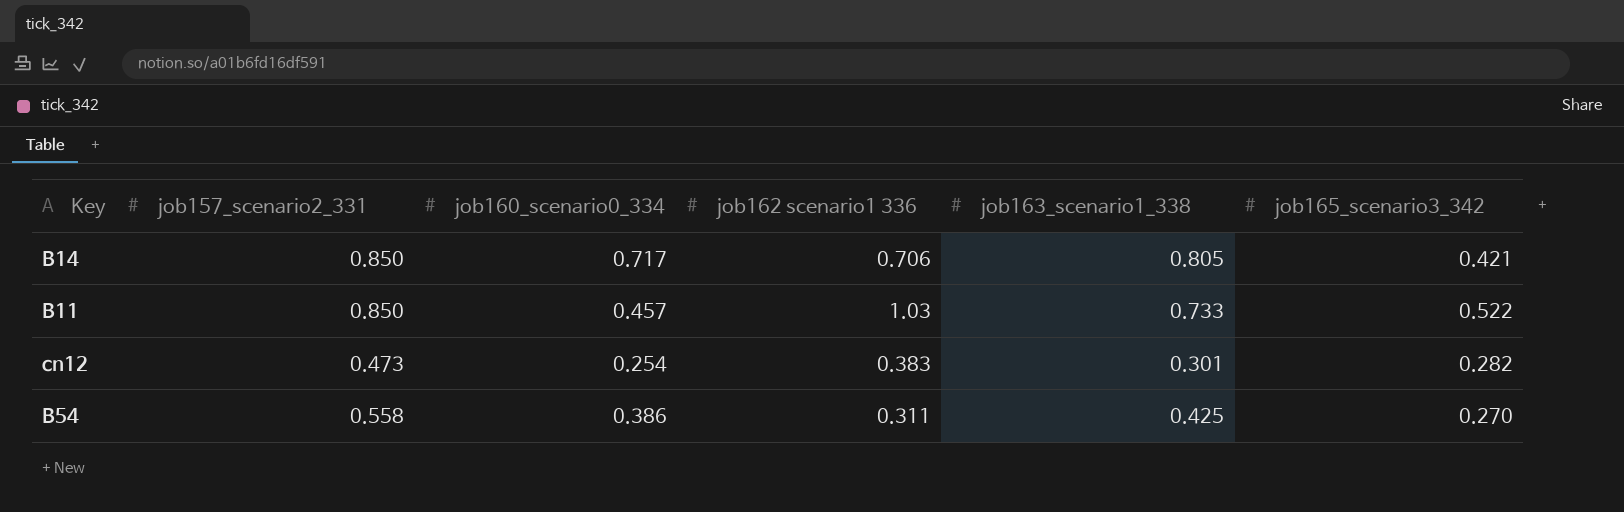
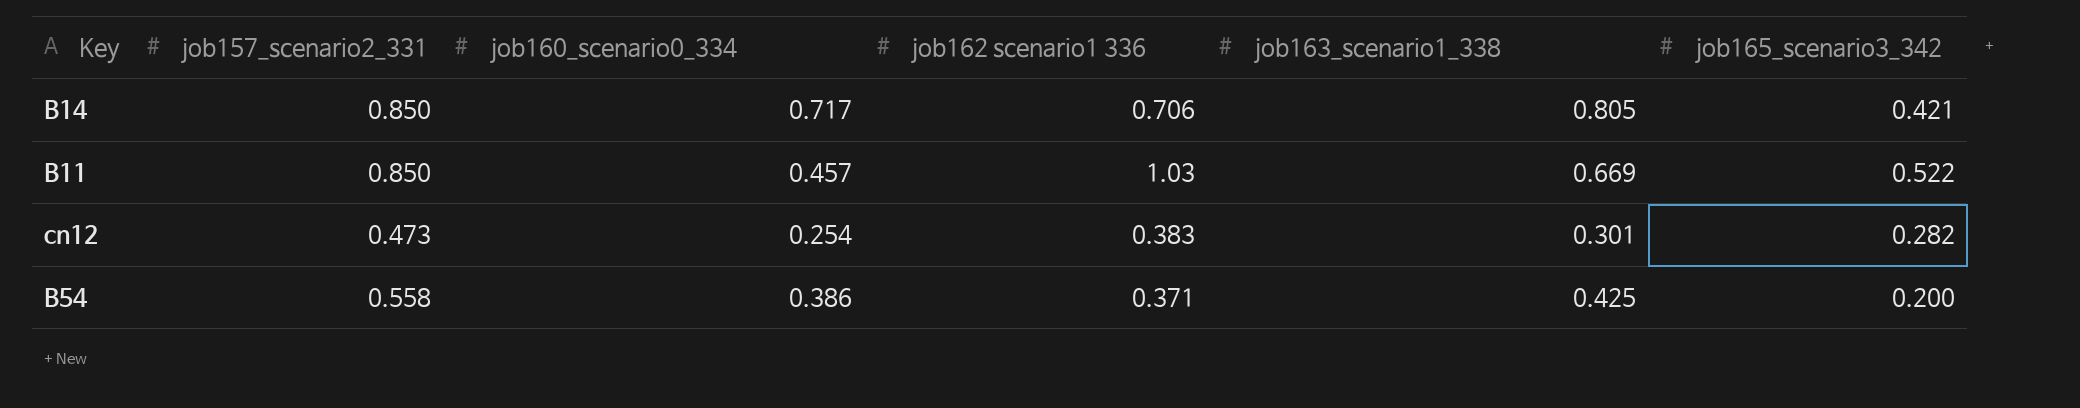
B11 | job163_scenario1_338: 0.733 -> 0.669
B54 | job162 scenario1 336: 0.311 -> 0.371
B54 | job165_scenario3_342: 0.270 -> 0.200

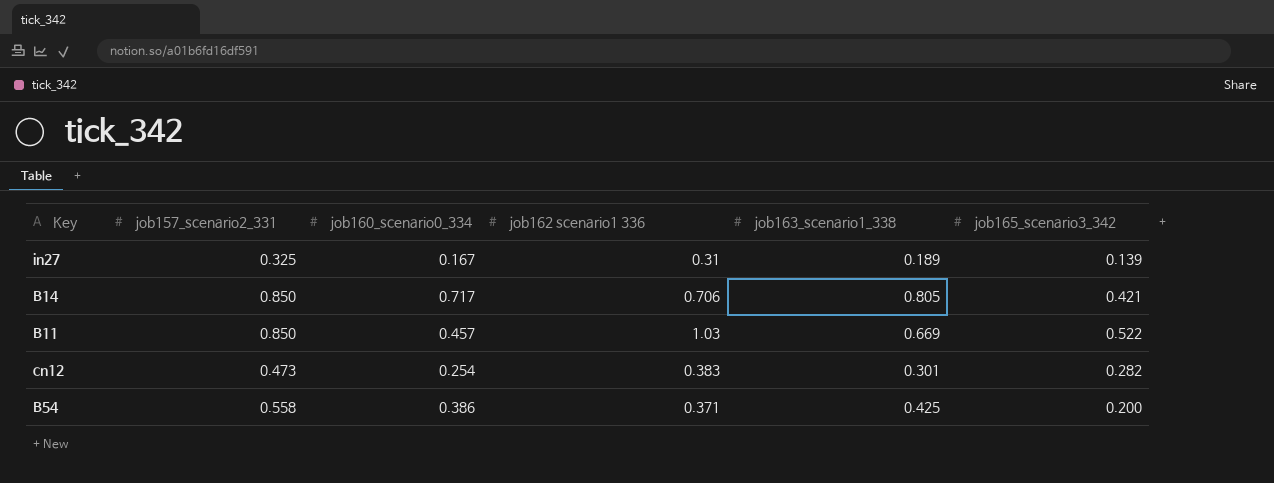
row in27: none -> 0.325 | 0.167 | 0.31 | 0.189 | 0.139

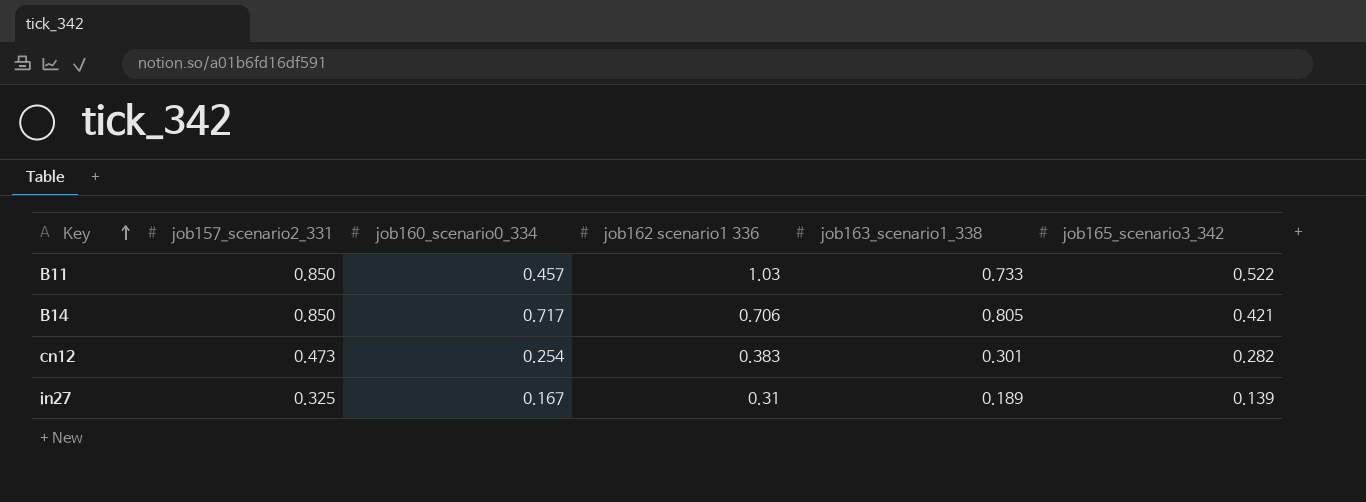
row order: none -> Key ascending
row B54: 0.558 | 0.386 | 0.371 | 0.425 | 0.200 -> none
B11 | job163_scenario1_338: 0.669 -> 0.733

